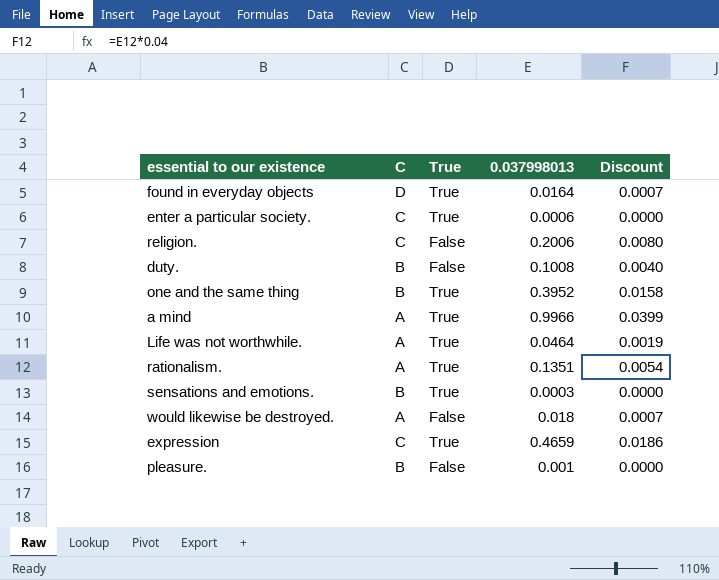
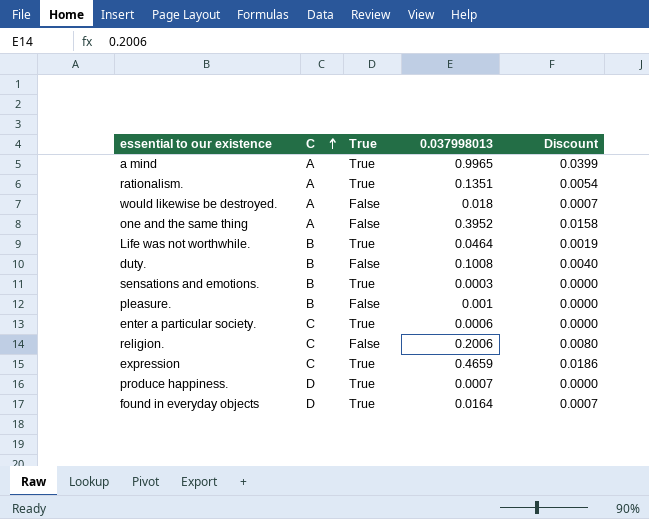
row order: none -> C ascending
a mind | 0.037998013: 0.9966 -> 0.9965
one and the same thing | C: B -> A
one and the same thing | True: True -> False
Life was not worthwhile. | C: A -> B
row produce happiness.: none -> D | True | 0.0007 | 0.0000

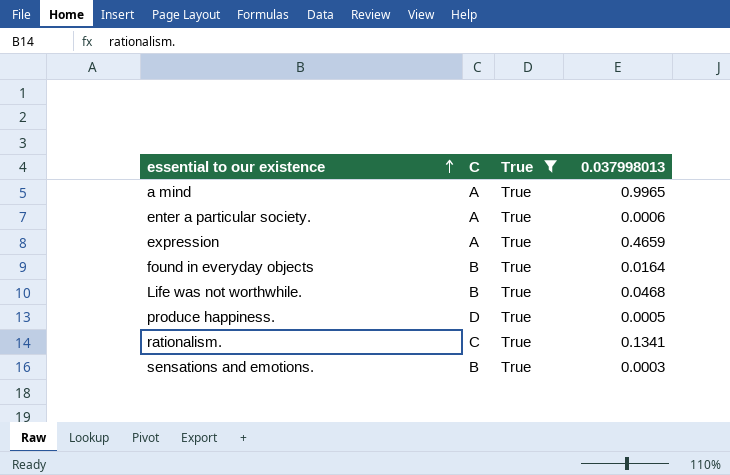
filter: none -> True = True
row order: C ascending -> essential to our existence ascending
column Discount | formula: [0.037998013] * 0.04 -> none
enter a particular society. | C: C -> A
expression | C: C -> A
found in everyday objects | C: D -> B
Life was not worthwhile. | 0.037998013: 0.0464 -> 0.0468
produce happiness. | 0.037998013: 0.0007 -> 0.0005
rationalism. | C: A -> C
rationalism. | 0.037998013: 0.1351 -> 0.1341

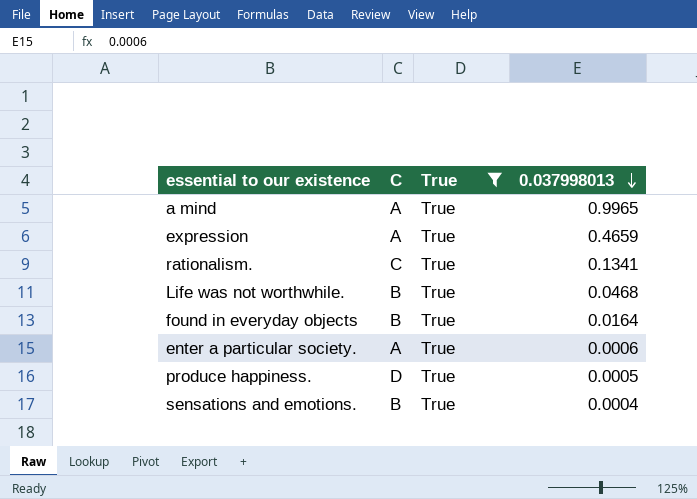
row order: essential to our existence ascending -> 0.037998013 descending
sensations and emotions. | 0.037998013: 0.0003 -> 0.0004

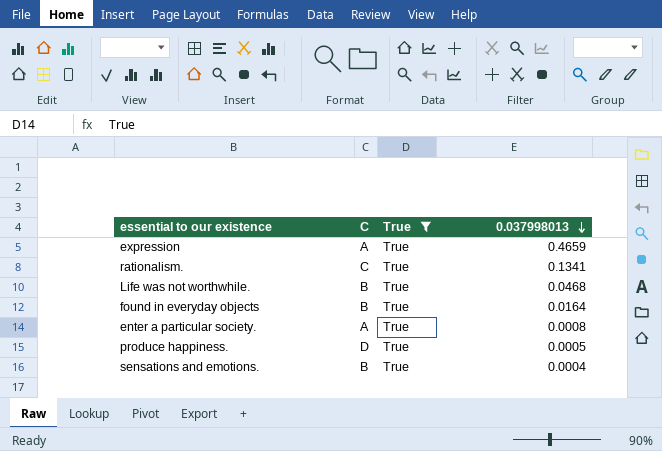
row a mind: A | True | 0.9965 -> none
enter a particular society. | 0.037998013: 0.0006 -> 0.0008

